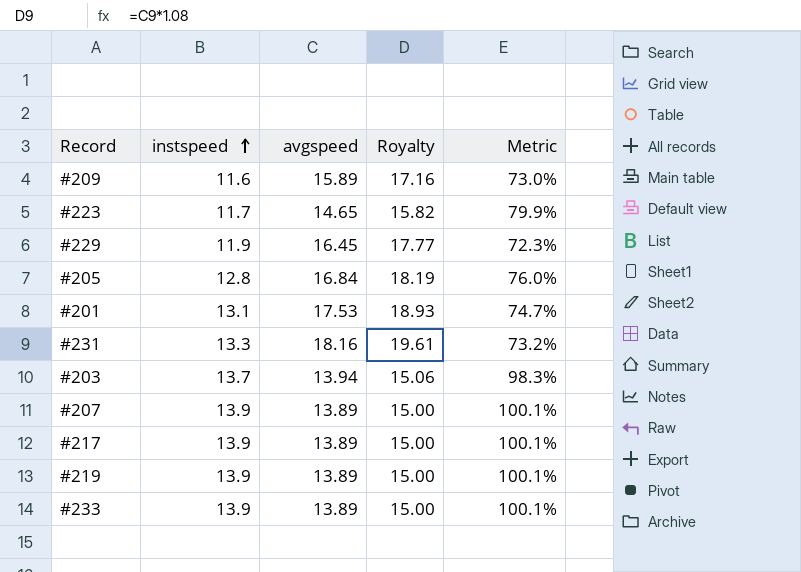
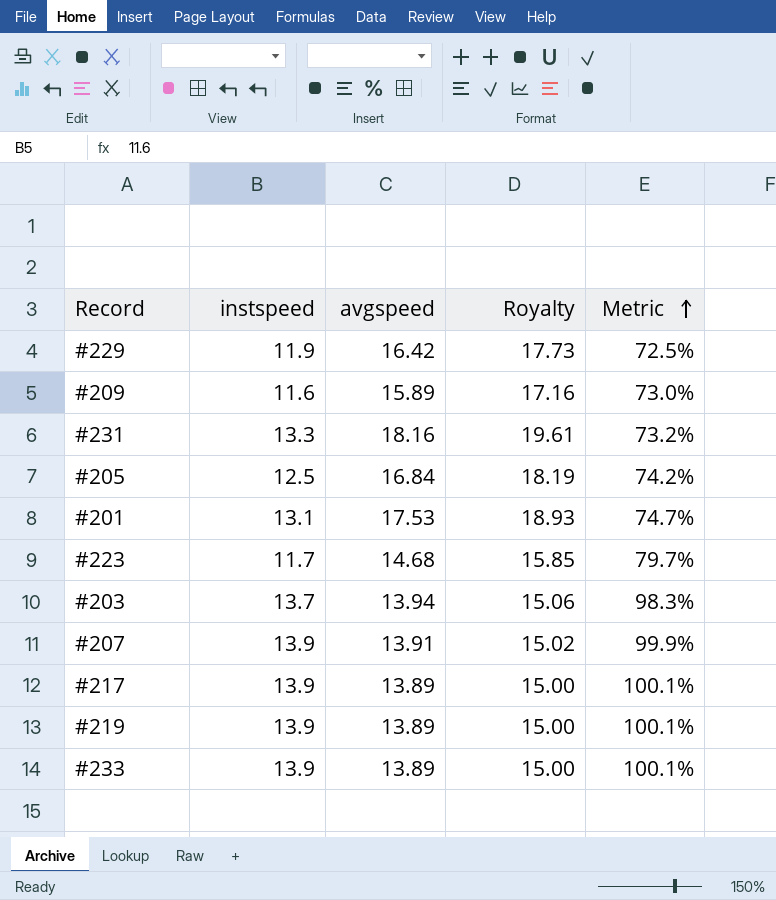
row order: instspeed ascending -> Metric ascending
#229 | avgspeed: 16.45 -> 16.42
#229 | Royalty: 17.77 -> 17.73
#229 | Metric: 72.3% -> 72.5%
#205 | instspeed: 12.8 -> 12.5
#205 | Metric: 76.0% -> 74.2%
#223 | avgspeed: 14.65 -> 14.68
#223 | Royalty: 15.82 -> 15.85
#223 | Metric: 79.9% -> 79.7%
#207 | avgspeed: 13.89 -> 13.91
#207 | Royalty: 15.00 -> 15.02
#207 | Metric: 100.1% -> 99.9%

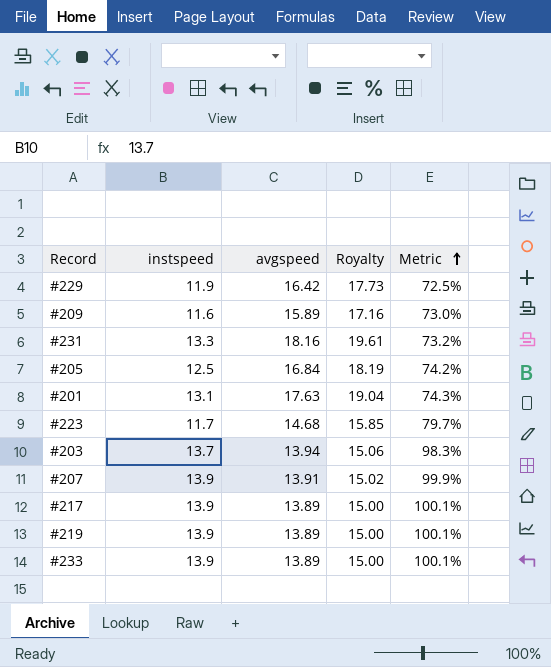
#201 | avgspeed: 17.53 -> 17.63
#201 | Royalty: 18.93 -> 19.04
#201 | Metric: 74.7% -> 74.3%

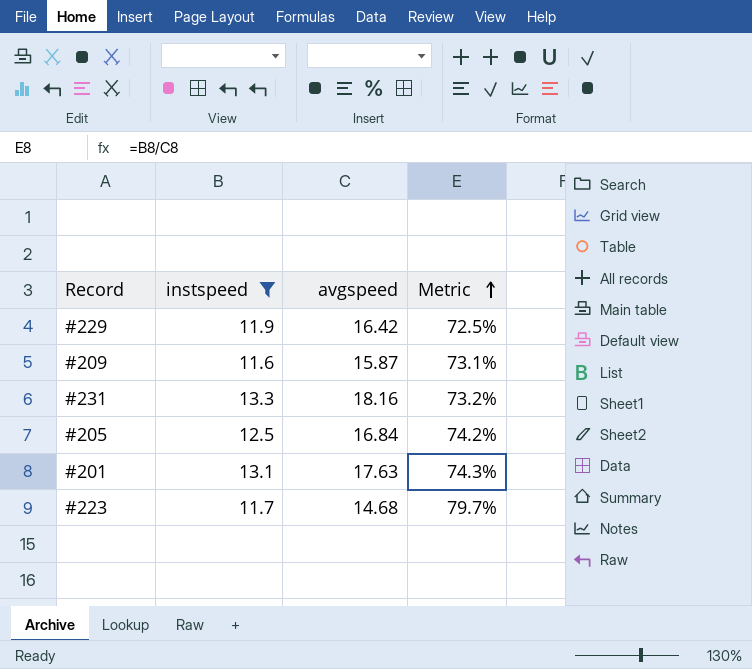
filter: none -> instspeed <= 13.3
column Royalty | formula: [avgspeed] * 1.08 -> none
#209 | avgspeed: 15.89 -> 15.87
#209 | Metric: 73.0% -> 73.1%

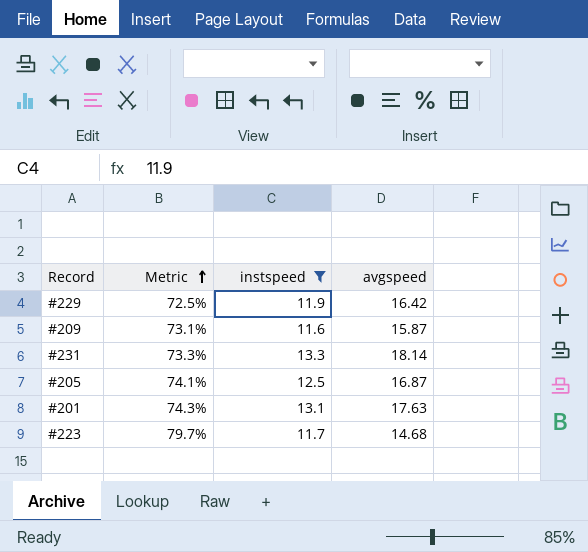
column Metric | position: 4 -> 2
#231 | Metric: 73.2% -> 73.3%
#231 | avgspeed: 18.16 -> 18.14
#205 | Metric: 74.2% -> 74.1%
#205 | avgspeed: 16.84 -> 16.87

